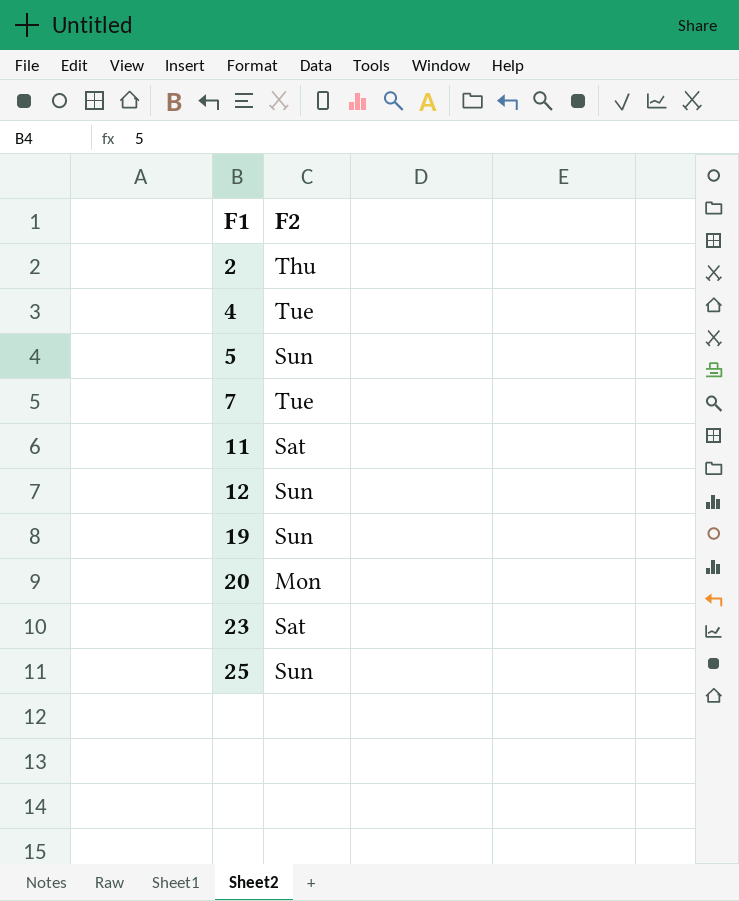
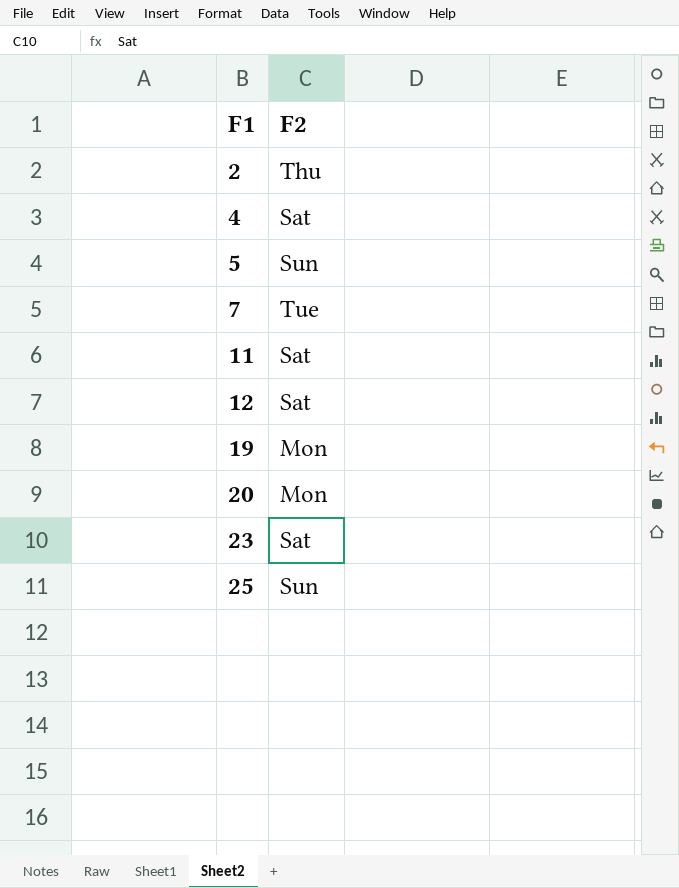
4 | F2: Tue -> Sat
12 | F2: Sun -> Sat
19 | F2: Sun -> Mon

